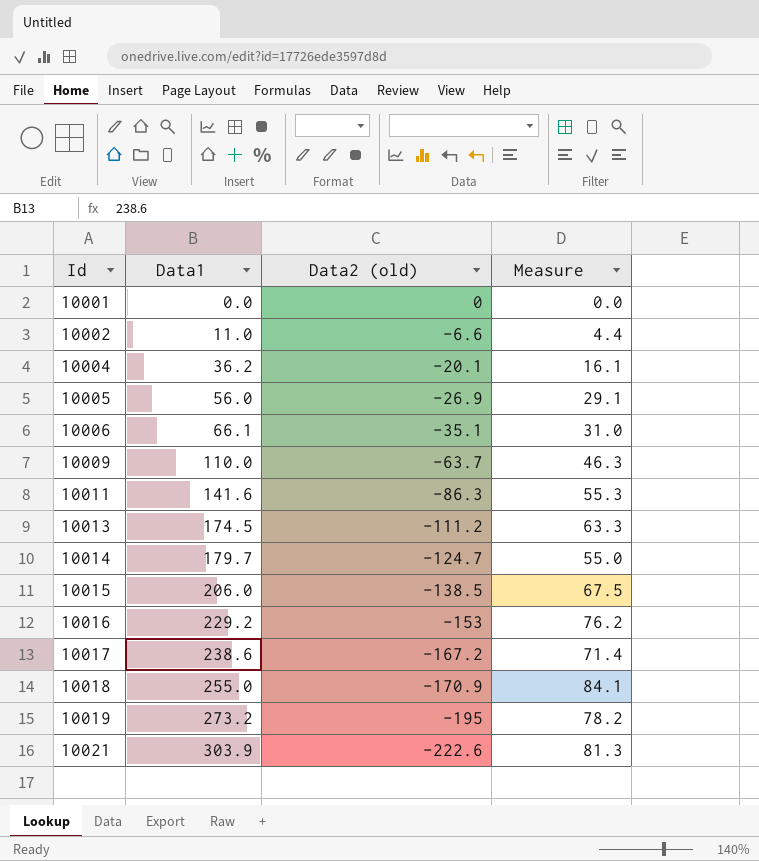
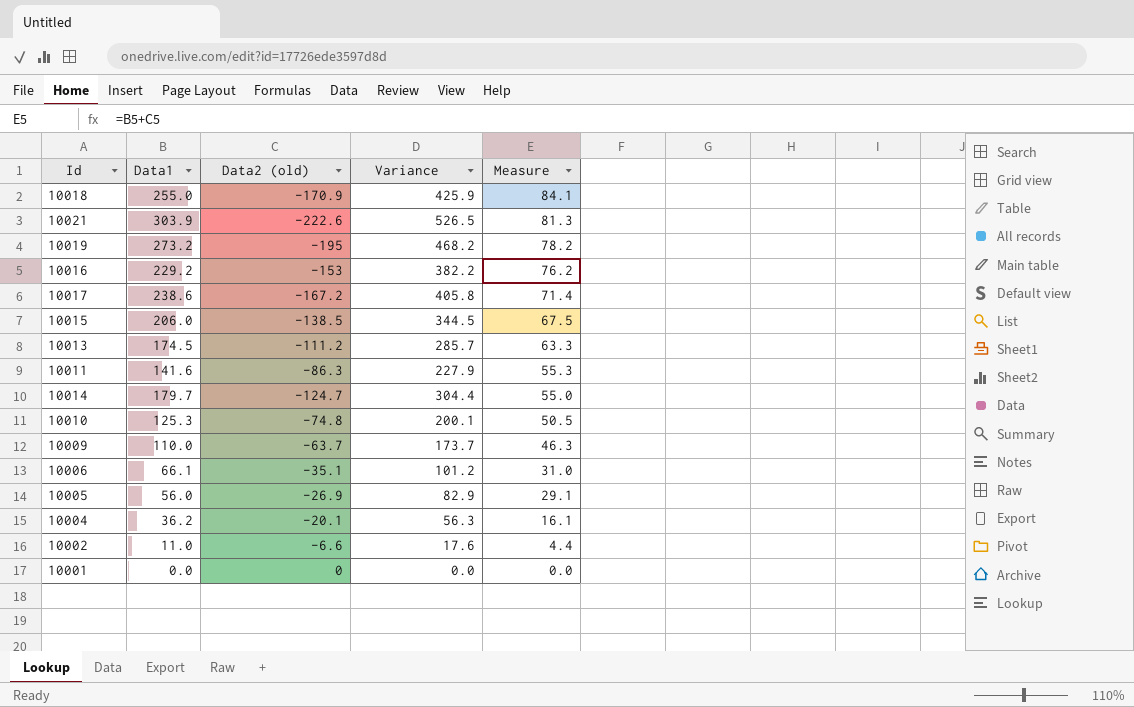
row order: Id ascending -> Measure descending
column Variance | formula: none -> [Data1] - [Data2 (old)]
row 10010: none -> 125.3 | -74.8 | 200.1 | 50.5

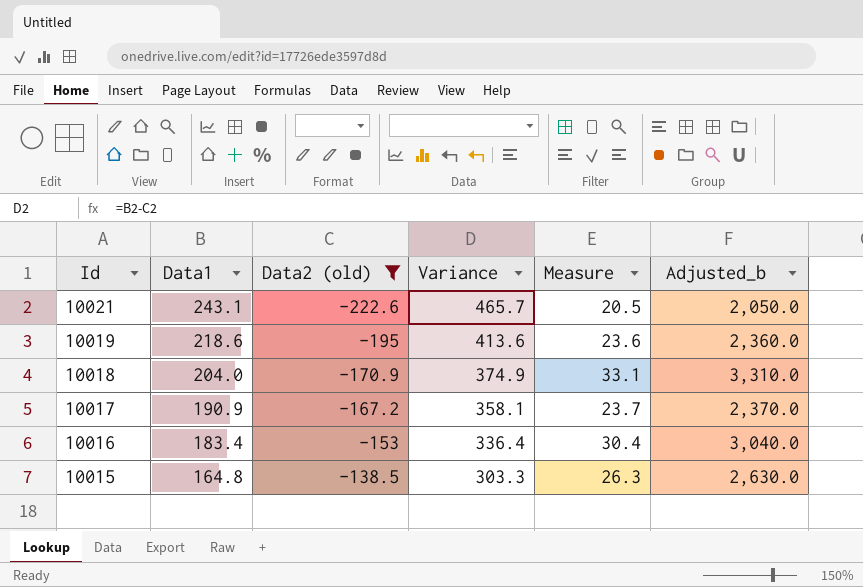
filter: none -> Data2 (old) <= -138.5
row order: Measure descending -> Id descending
column Adjusted_b | formula: none -> [Measure] * 100
10021 | Data1: 303.9 -> 243.1
10021 | Variance: 526.5 -> 465.7
10021 | Measure: 81.3 -> 20.5
10019 | Data1: 273.2 -> 218.6
10019 | Variance: 468.2 -> 413.6
10019 | Measure: 78.2 -> 23.6
10018 | Data1: 255.0 -> 204.0
10018 | Variance: 425.9 -> 374.9
10018 | Measure: 84.1 -> 33.1
10017 | Data1: 238.6 -> 190.9
10017 | Variance: 405.8 -> 358.1
10017 | Measure: 71.4 -> 23.7
10016 | Data1: 229.2 -> 183.4
10016 | Variance: 382.2 -> 336.4
10016 | Measure: 76.2 -> 30.4
10015 | Data1: 206.0 -> 164.8
10015 | Variance: 344.5 -> 303.3
10015 | Measure: 67.5 -> 26.3

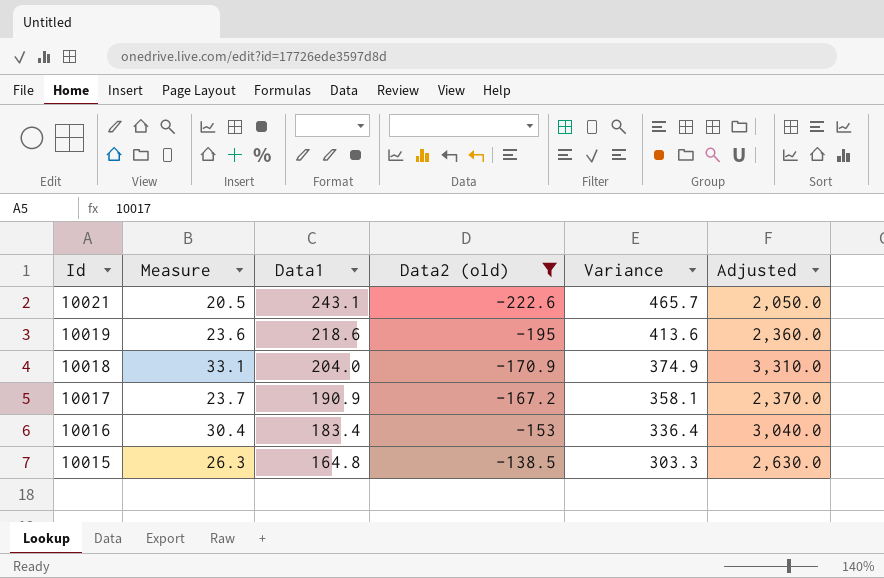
column Measure | position: 5 -> 2
column name: Adjusted_b -> Adjusted

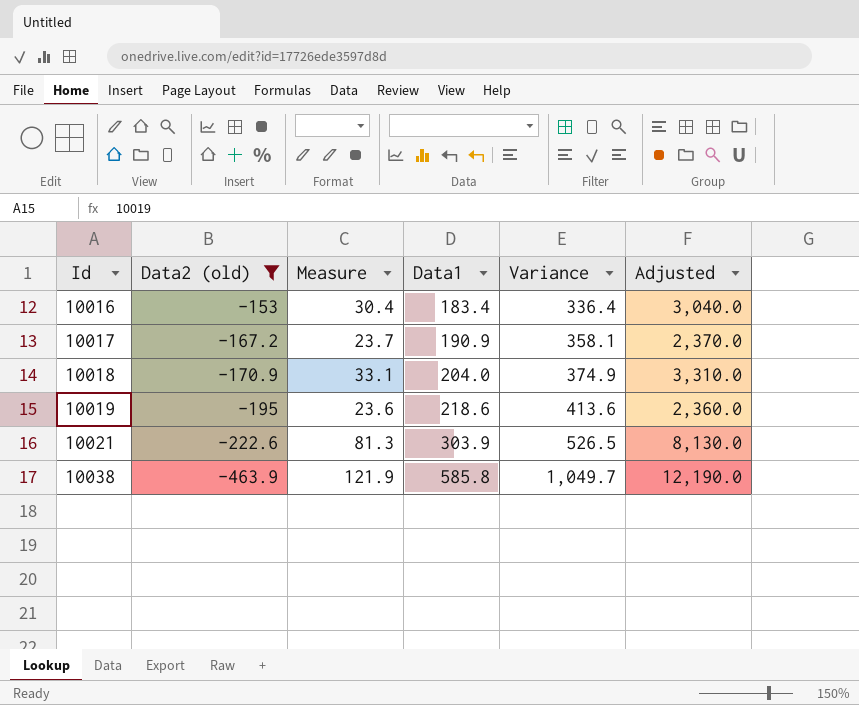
row order: Id descending -> Id ascending
column Data2 (old) | position: 4 -> 2
row 10015: 26.3 | 164.8 | -138.5 | 303.3 | 2,630.0 -> none
10021 | Measure: 20.5 -> 81.3
10021 | Data1: 243.1 -> 303.9
10021 | Variance: 465.7 -> 526.5
10021 | Adjusted: 2,050.0 -> 8,130.0
row 10038: none -> -463.9 | 121.9 | 585.8 | 1,049.7 | 12,190.0

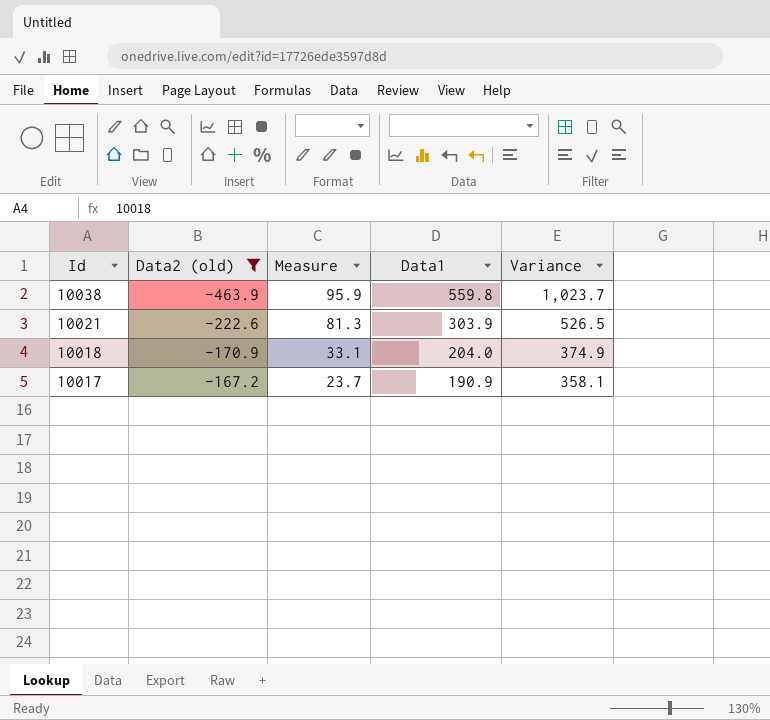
row order: Id ascending -> Id descending
column Adjusted | formula: [Measure] * 100 -> none
row 10016: -153 | 30.4 | 183.4 | 336.4 | 3,040.0 -> none
row 10019: -195 | 23.6 | 218.6 | 413.6 | 2,360.0 -> none
10038 | Measure: 121.9 -> 95.9
10038 | Data1: 585.8 -> 559.8
10038 | Variance: 1,049.7 -> 1,023.7

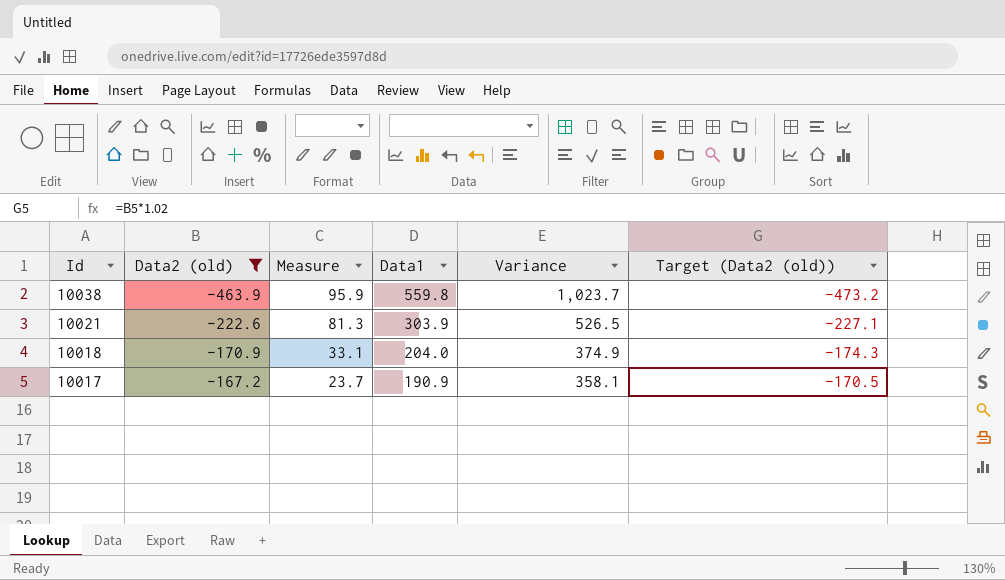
column Target (Data2 (old)) | formula: none -> [Data2 (old)] * 1.02

